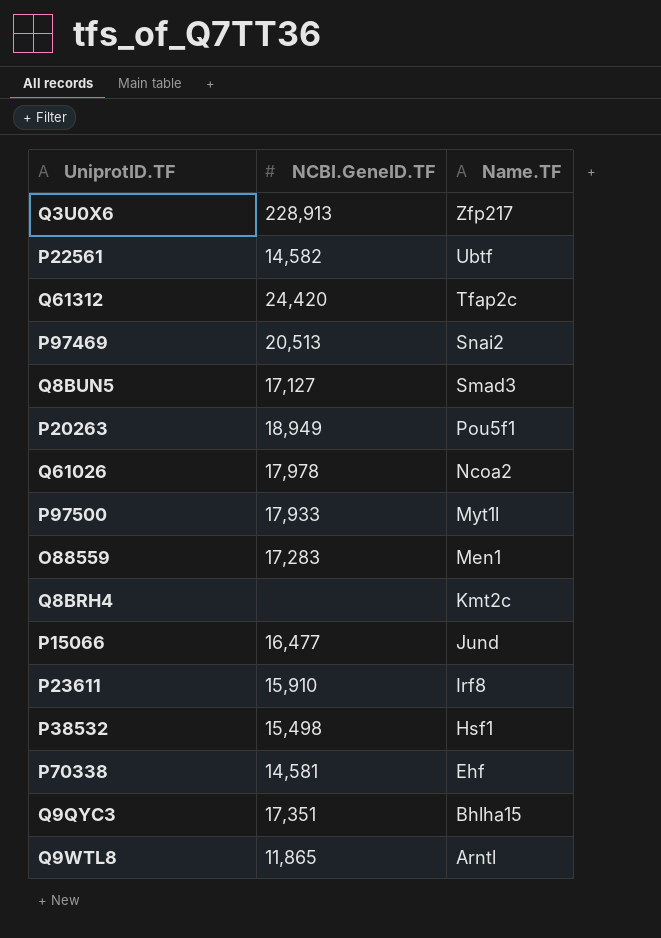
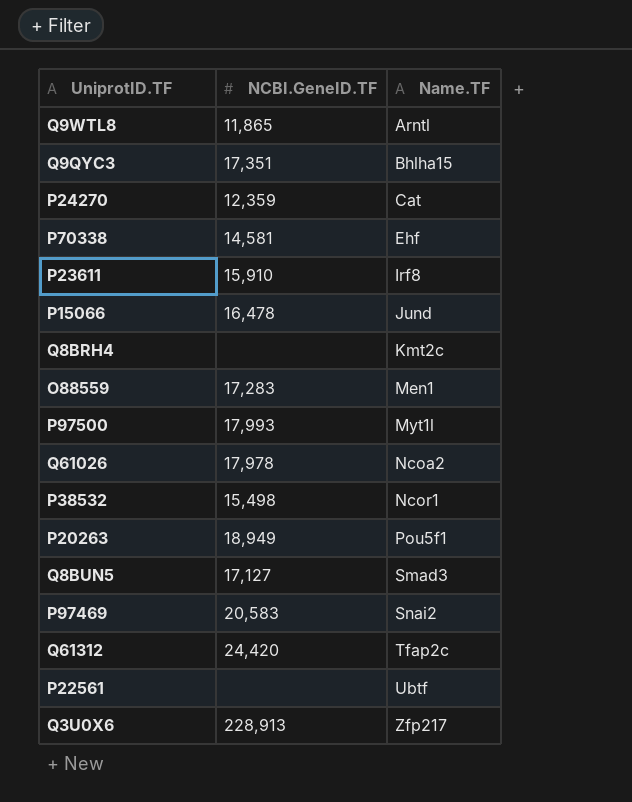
row order: Name.TF descending -> Name.TF ascending
row P24270: none -> 12,359 | Cat
P15066 | NCBI.GeneID.TF: 16,477 -> 16,478
P97500 | NCBI.GeneID.TF: 17,933 -> 17,993
P38532 | Name.TF: Hsf1 -> Ncor1
P97469 | NCBI.GeneID.TF: 20,513 -> 20,583
P22561 | NCBI.GeneID.TF: 14,582 -> none

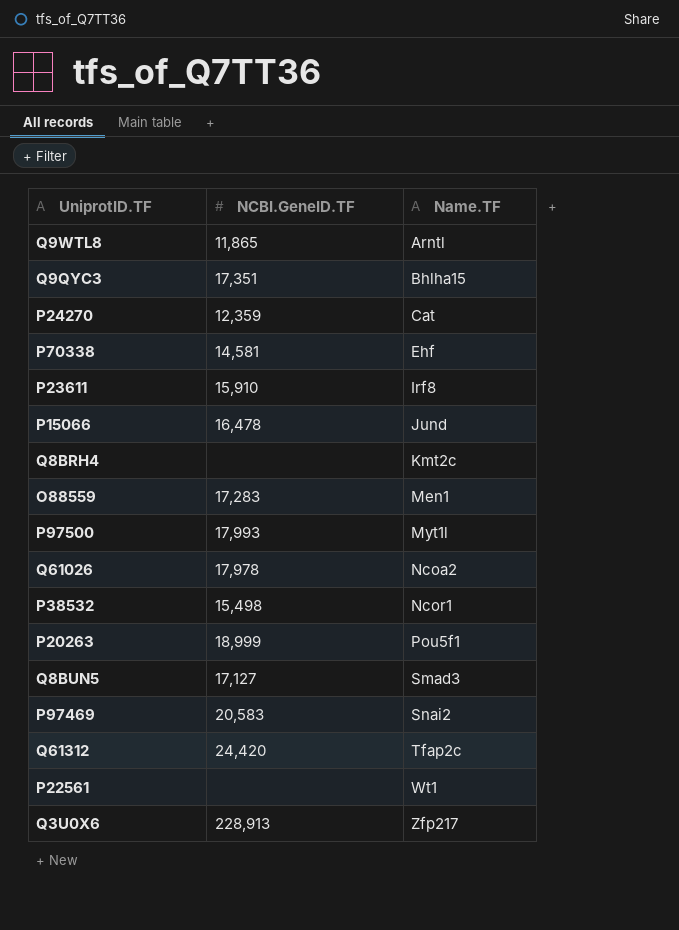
P20263 | NCBI.GeneID.TF: 18,949 -> 18,999
P22561 | Name.TF: Ubtf -> Wt1

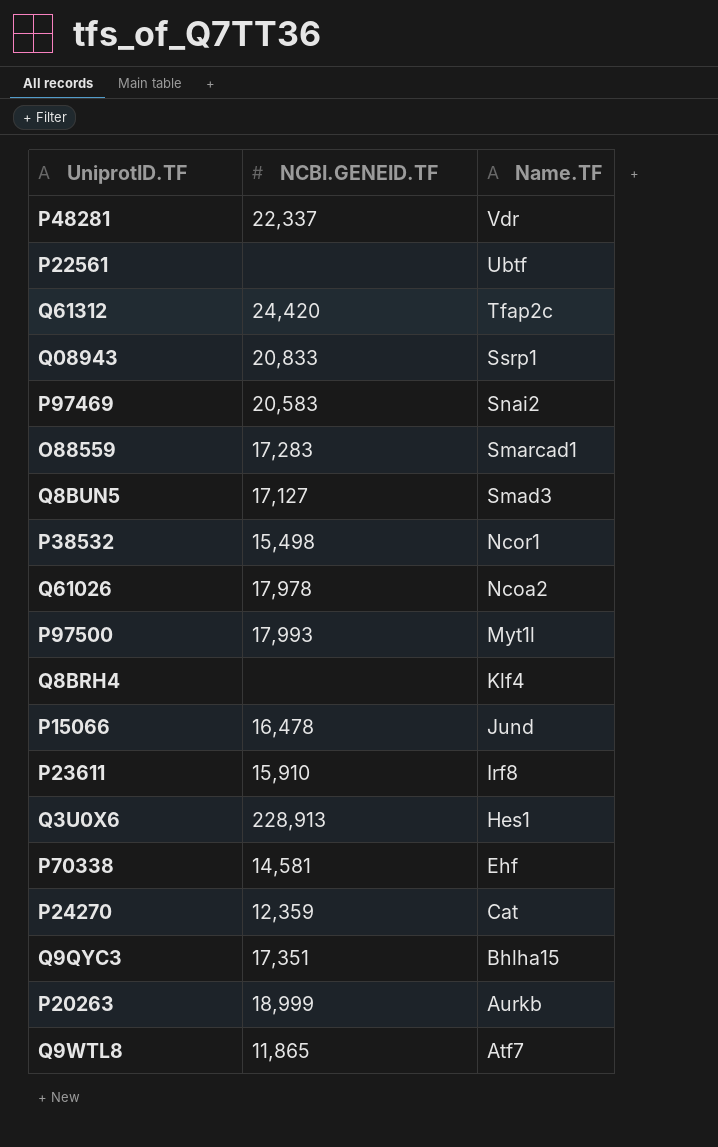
row order: Name.TF ascending -> Name.TF descending
column name: NCBI.GeneID.TF -> NCBI.GENEID.TF
row P48281: none -> 22,337 | Vdr
P22561 | Name.TF: Wt1 -> Ubtf
row Q08943: none -> 20,833 | Ssrp1
O88559 | Name.TF: Men1 -> Smarcad1
Q8BRH4 | Name.TF: Kmt2c -> Klf4
Q3U0X6 | Name.TF: Zfp217 -> Hes1
P20263 | Name.TF: Pou5f1 -> Aurkb
Q9WTL8 | Name.TF: Arntl -> Atf7

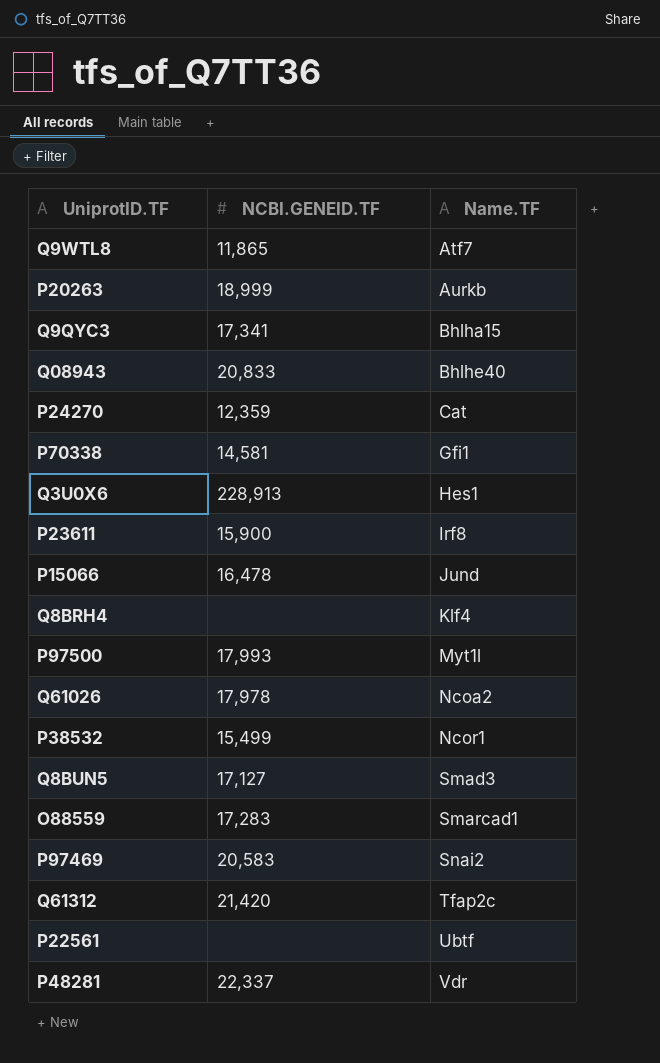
row order: Name.TF descending -> Name.TF ascending
Q9QYC3 | NCBI.GENEID.TF: 17,351 -> 17,341
Q08943 | Name.TF: Ssrp1 -> Bhlhe40
P70338 | Name.TF: Ehf -> Gfi1
P23611 | NCBI.GENEID.TF: 15,910 -> 15,900
P38532 | NCBI.GENEID.TF: 15,498 -> 15,499
Q61312 | NCBI.GENEID.TF: 24,420 -> 21,420

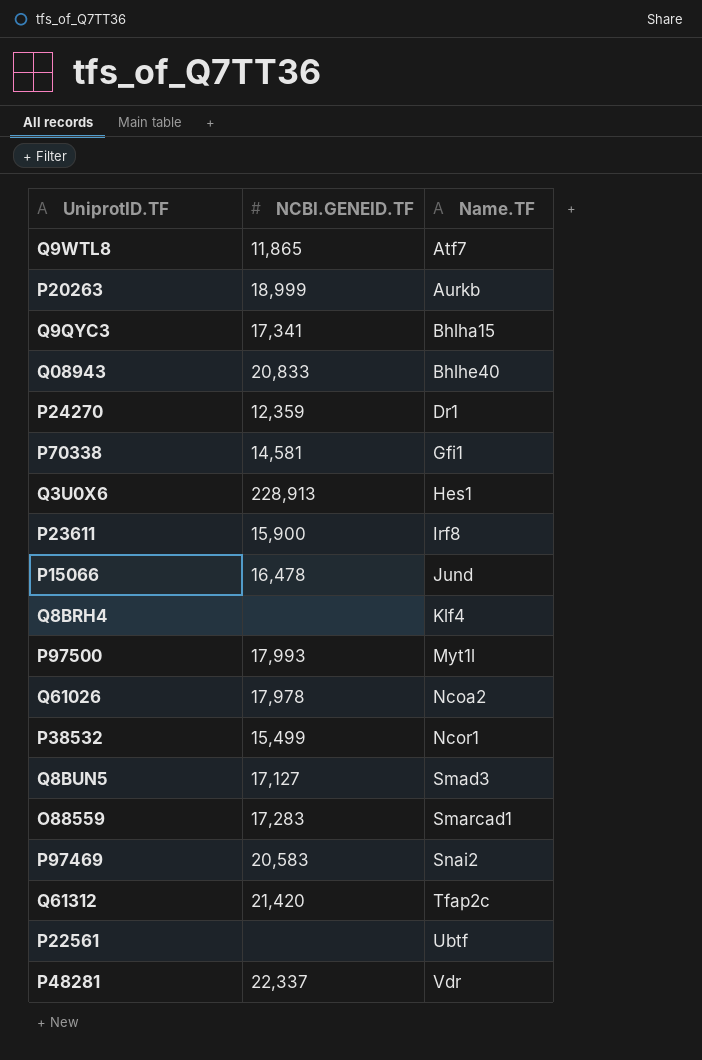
P24270 | Name.TF: Cat -> Dr1

